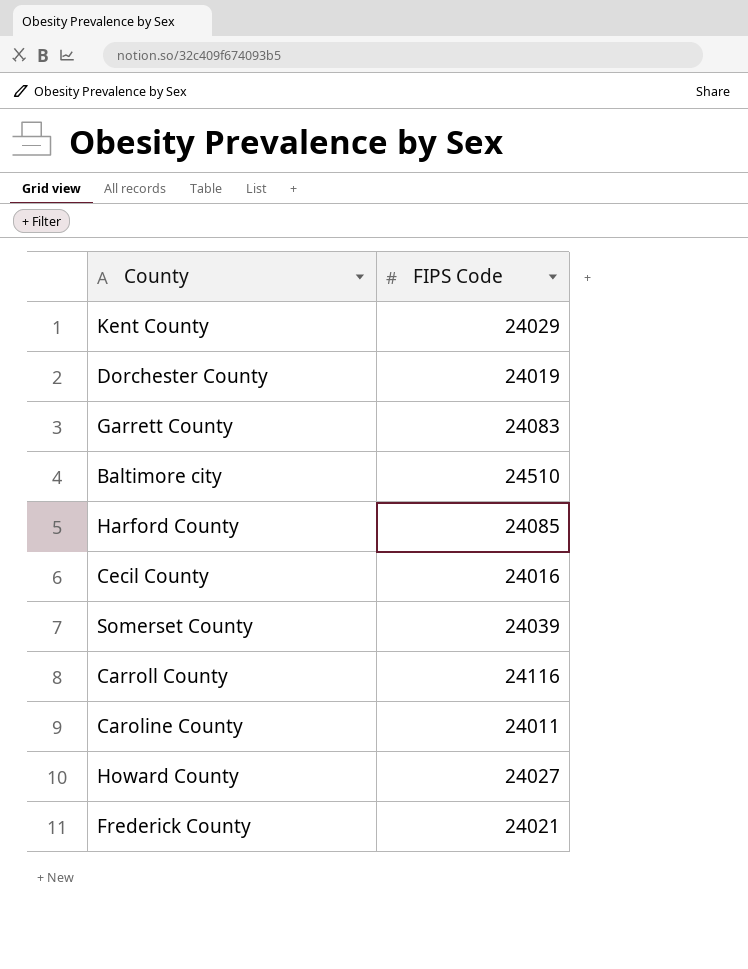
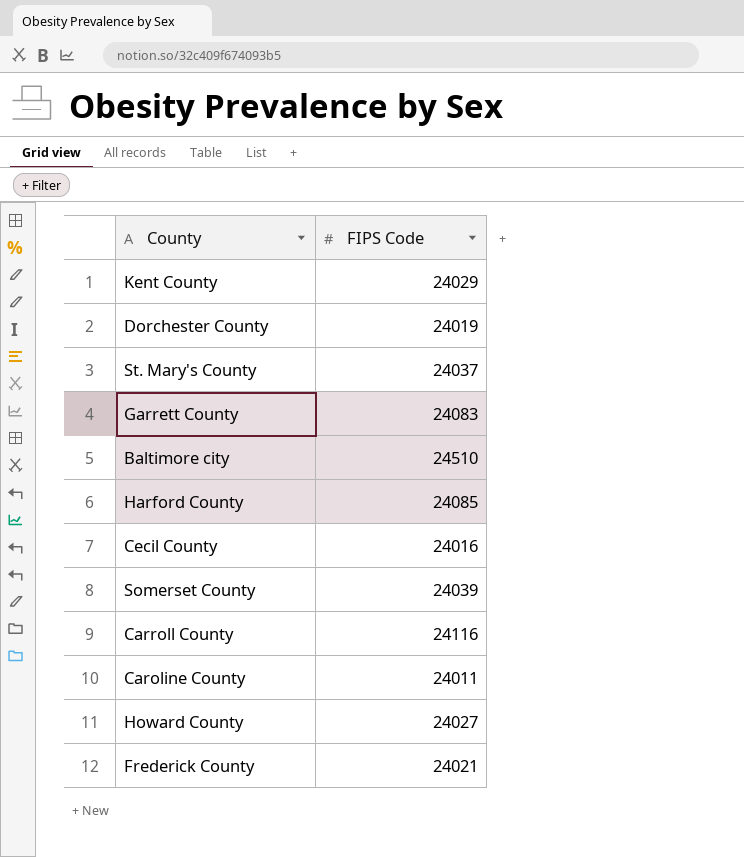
row St. Mary's County: none -> 24037

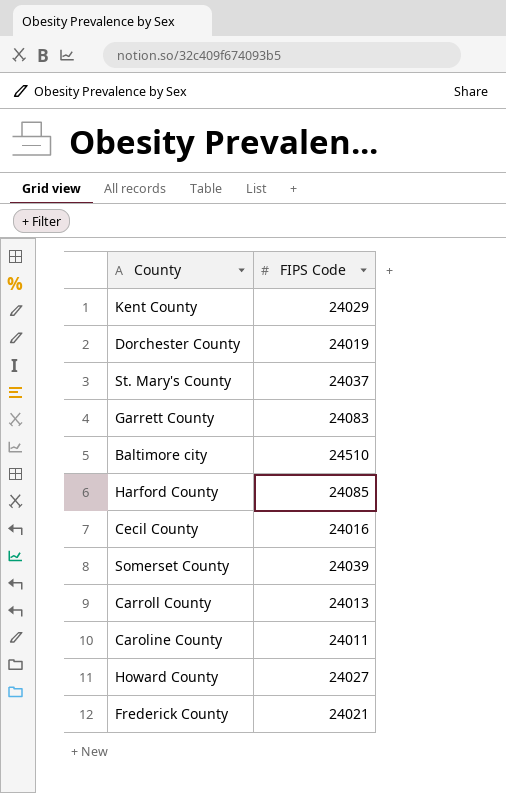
Carroll County | FIPS Code: 24116 -> 24013

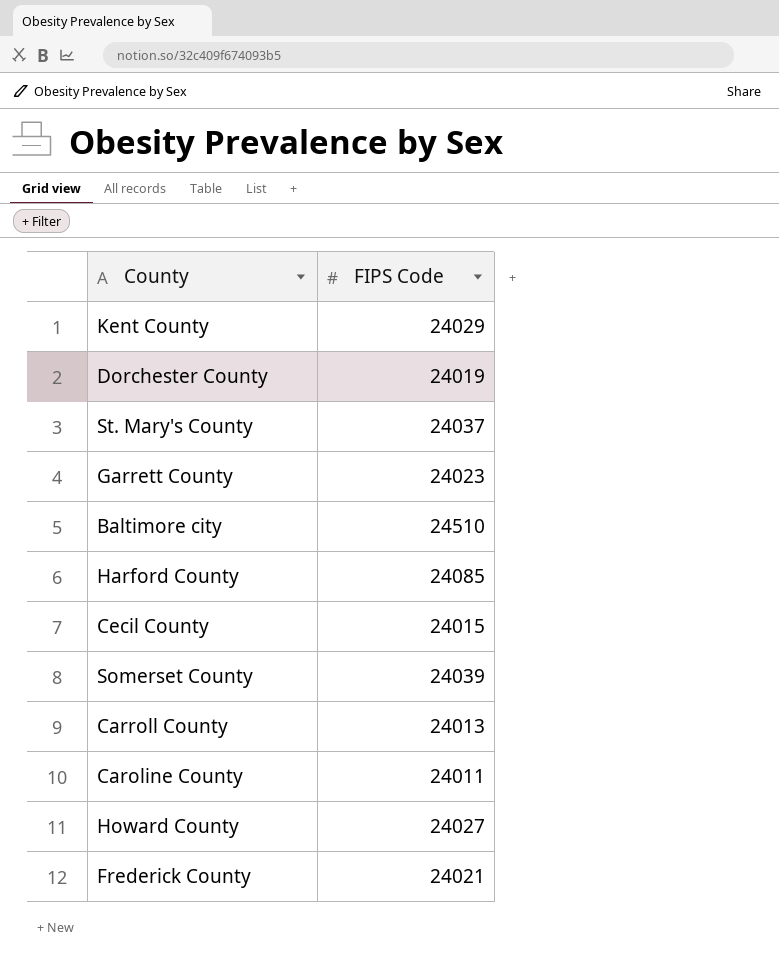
Garrett County | FIPS Code: 24083 -> 24023
Cecil County | FIPS Code: 24016 -> 24015

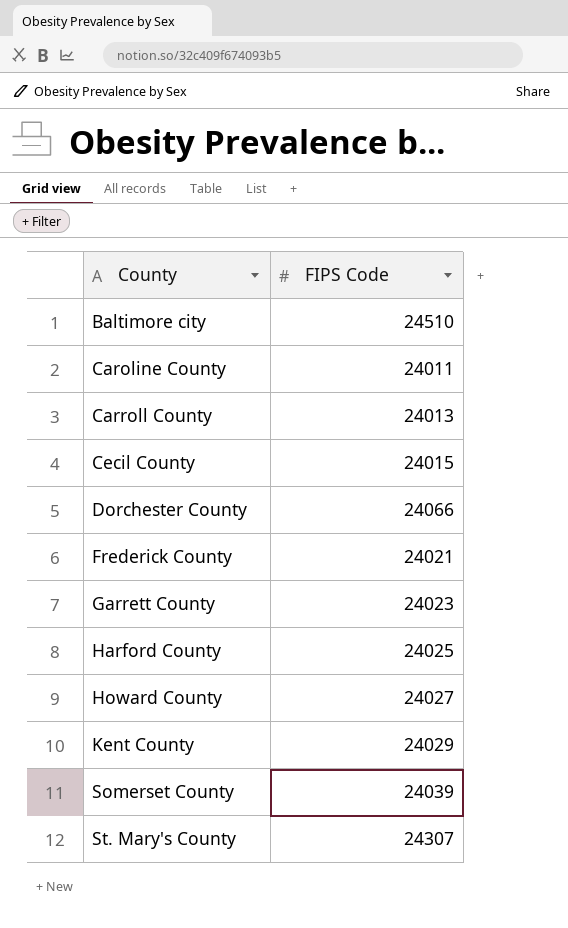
row order: none -> County ascending
Dorchester County | FIPS Code: 24019 -> 24066
Harford County | FIPS Code: 24085 -> 24025
St. Mary's County | FIPS Code: 24037 -> 24307

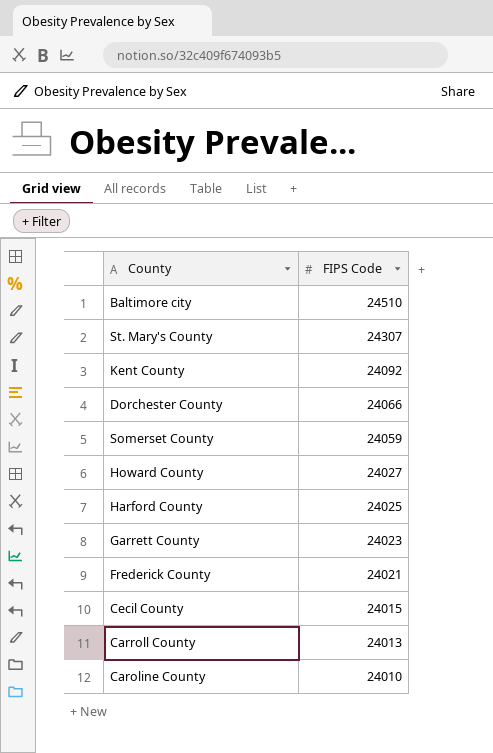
row order: County ascending -> FIPS Code descending
Kent County | FIPS Code: 24029 -> 24092
Somerset County | FIPS Code: 24039 -> 24059
Caroline County | FIPS Code: 24011 -> 24010

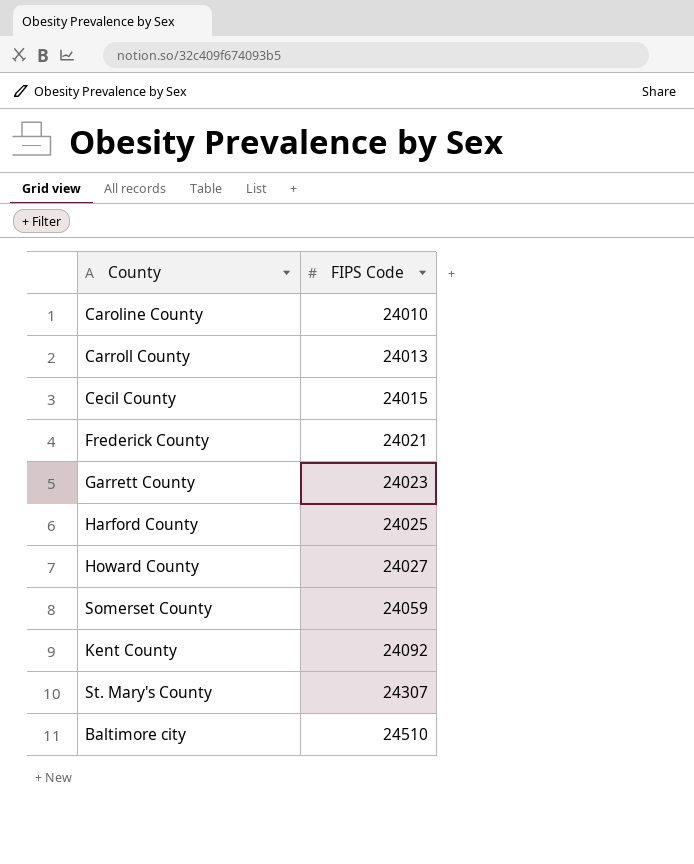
row order: FIPS Code descending -> FIPS Code ascending
row Dorchester County: 24066 -> none

